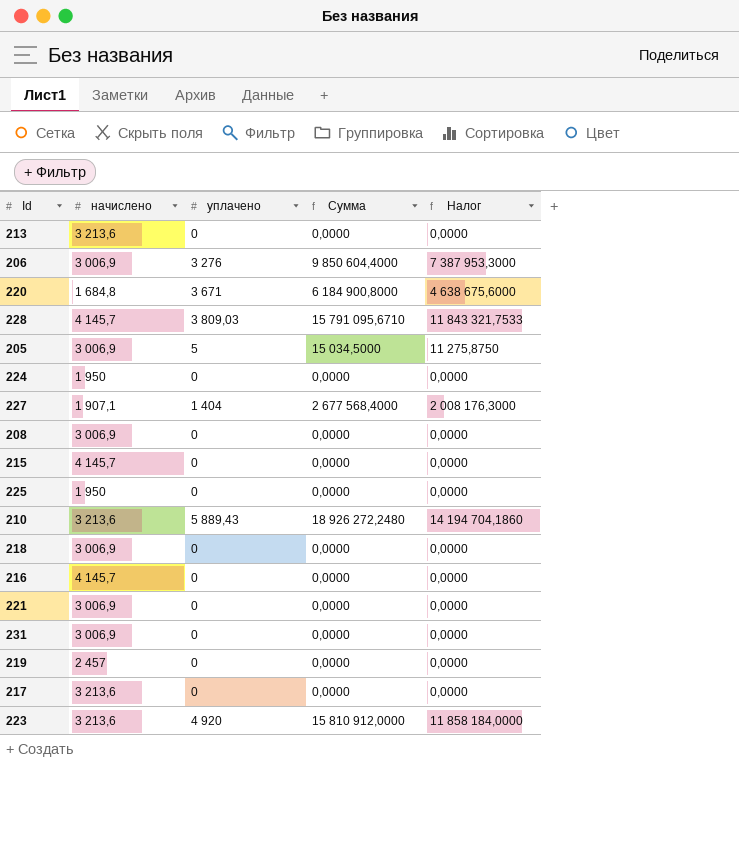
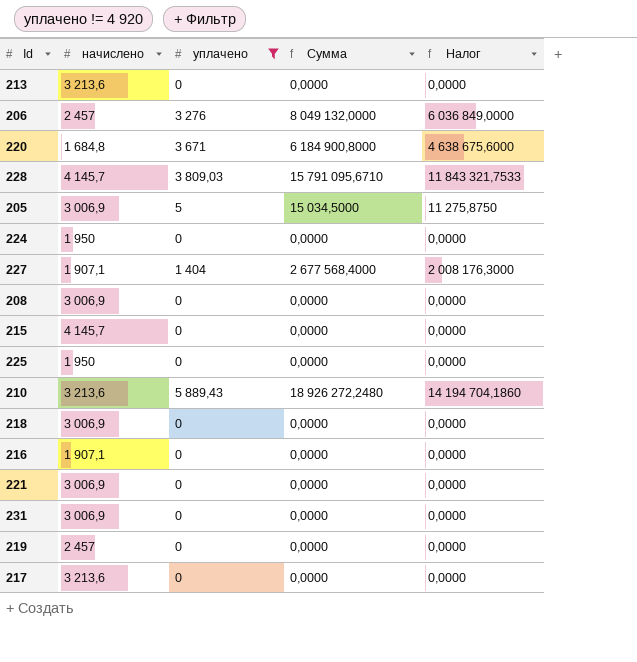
filter: none -> уплачено != 4 920
206 | начислено: 3 006,9 -> 2 457
206 | Сумма: 9 850 604,4000 -> 8 049 132,0000
206 | Налог: 7 387 953,3000 -> 6 036 849,0000
216 | начислено: 4 145,7 -> 1 907,1

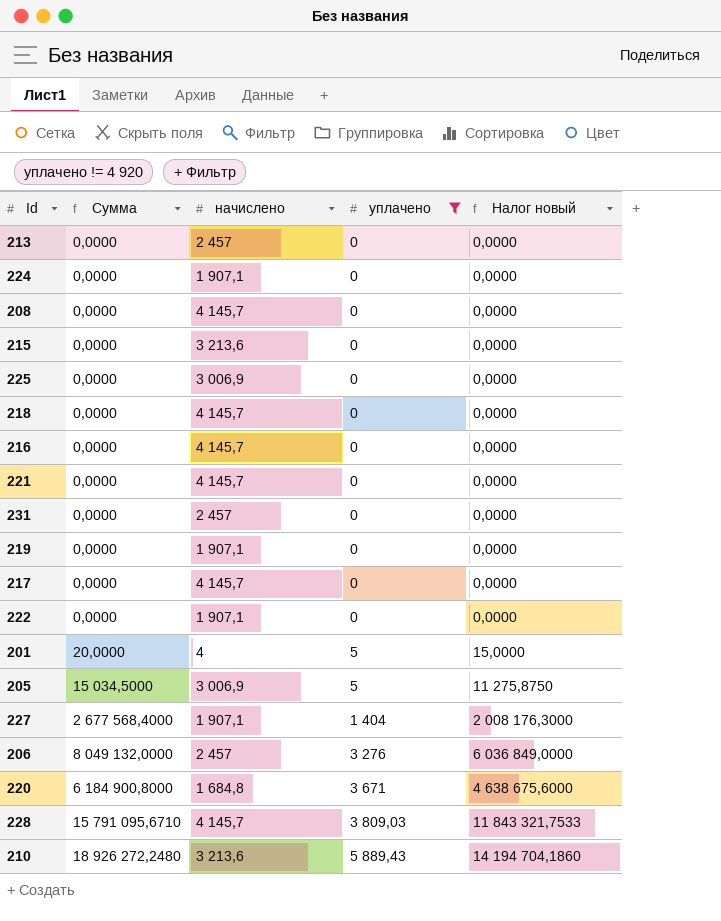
row order: none -> уплачено ascending
column Сумма | position: 4 -> 2
column name: Налог -> Налог новый
213 | начислено: 3 213,6 -> 2 457
224 | начислено: 1 950 -> 1 907,1
208 | начислено: 3 006,9 -> 4 145,7
215 | начислено: 4 145,7 -> 3 213,6
225 | начислено: 1 950 -> 3 006,9
218 | начислено: 3 006,9 -> 4 145,7
216 | начислено: 1 907,1 -> 4 145,7
221 | начислено: 3 006,9 -> 4 145,7
231 | начислено: 3 006,9 -> 2 457
219 | начислено: 2 457 -> 1 907,1
217 | начислено: 3 213,6 -> 4 145,7
row 222: none -> 0,0000 | 1 907,1 | 0 | 0,0000
row 201: none -> 20,0000 | 4 | 5 | 15,0000

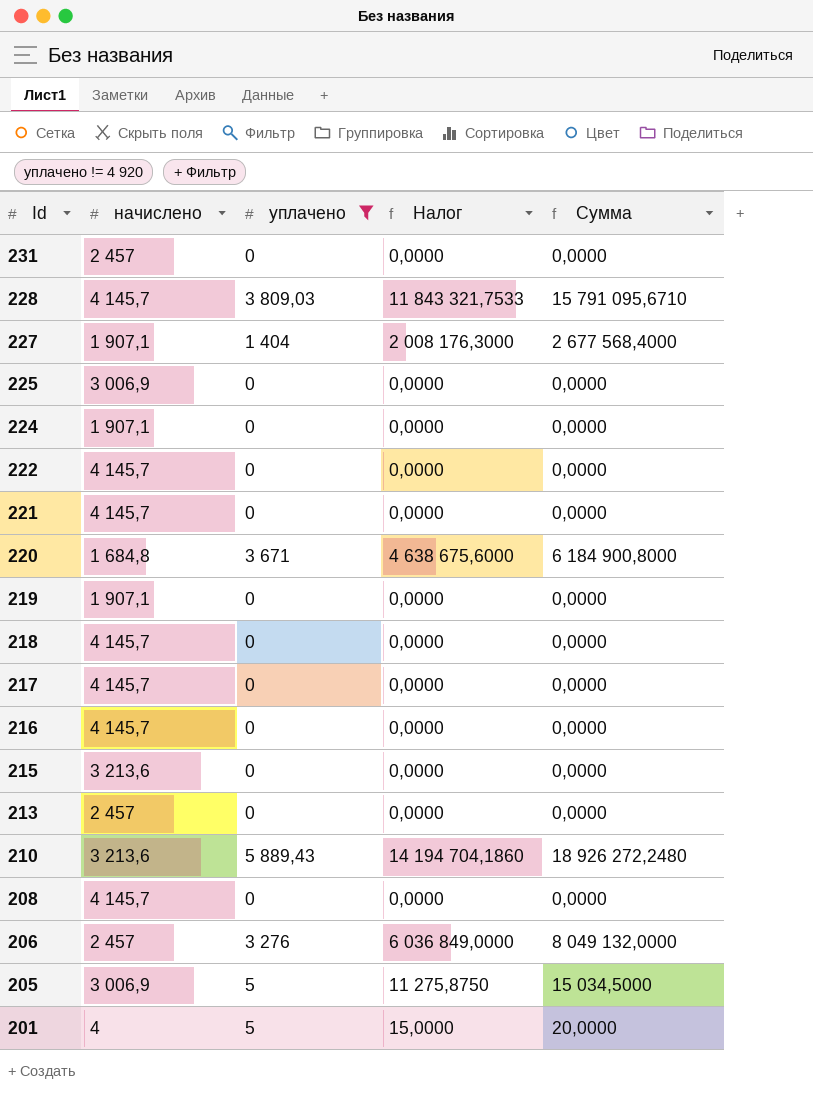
row order: уплачено ascending -> Id descending
column name: Налог новый -> Налог
column Сумма | position: 2 -> 5
222 | начислено: 1 907,1 -> 4 145,7

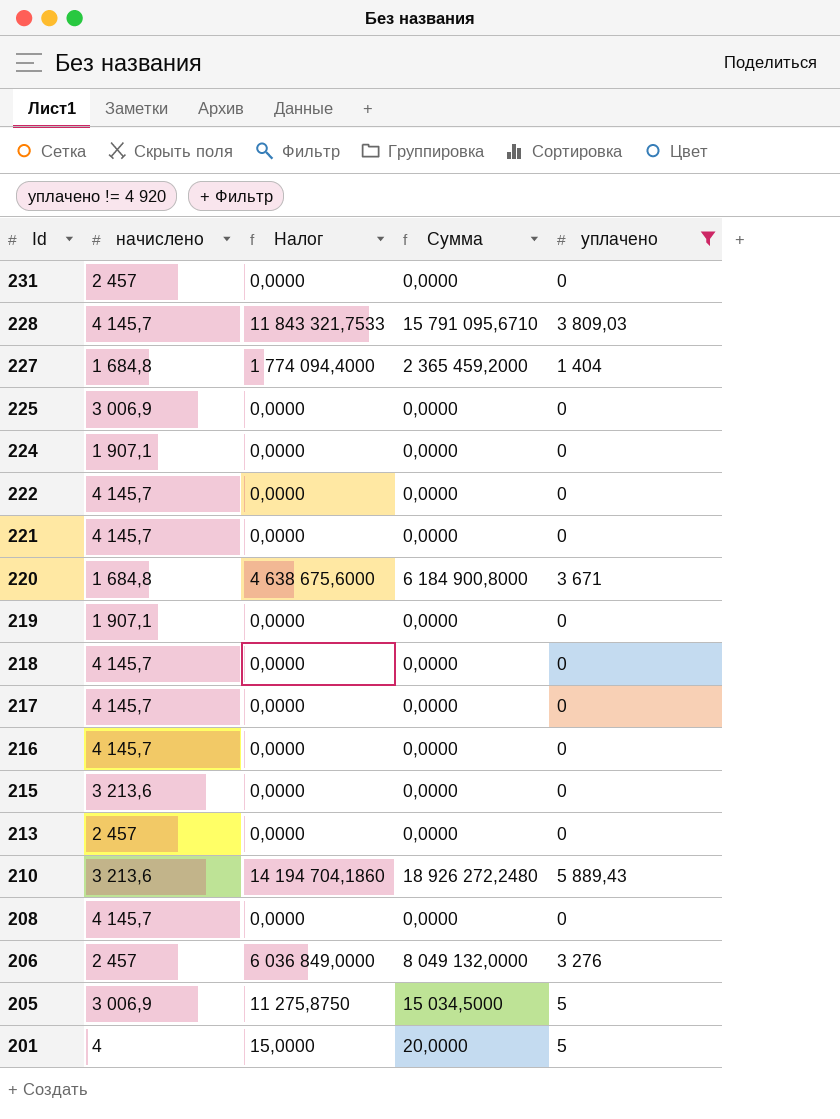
column уплачено | position: 3 -> 5
227 | начислено: 1 907,1 -> 1 684,8
227 | Налог: 2 008 176,3000 -> 1 774 094,4000
227 | Сумма: 2 677 568,4000 -> 2 365 459,2000

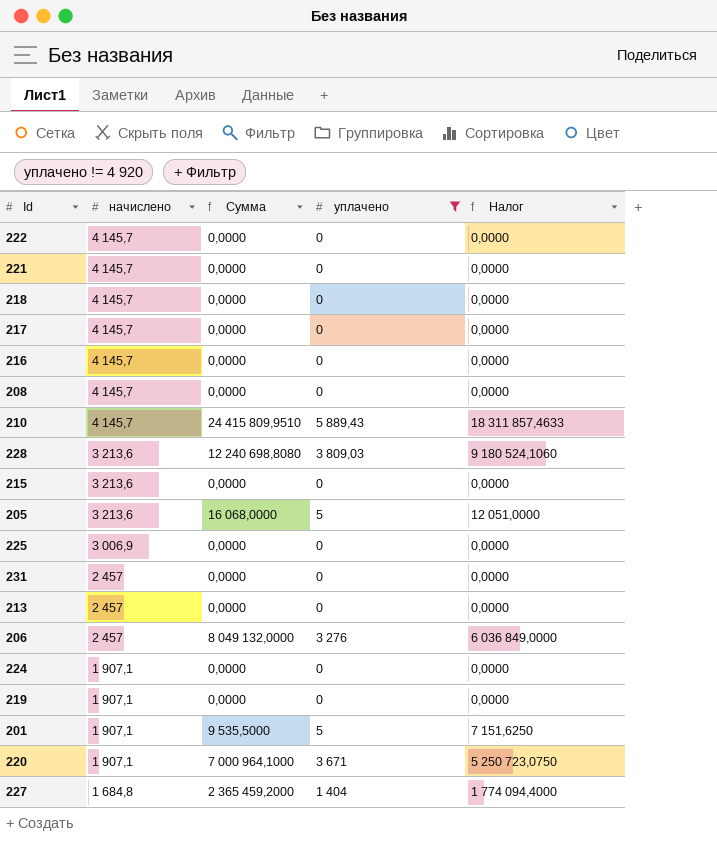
row order: Id descending -> начислено descending
column Налог | position: 3 -> 5
210 | начислено: 3 213,6 -> 4 145,7
210 | Сумма: 18 926 272,2480 -> 24 415 809,9510
210 | Налог: 14 194 704,1860 -> 18 311 857,4633
228 | начислено: 4 145,7 -> 3 213,6
228 | Сумма: 15 791 095,6710 -> 12 240 698,8080
228 | Налог: 11 843 321,7533 -> 9 180 524,1060
205 | начислено: 3 006,9 -> 3 213,6
205 | Сумма: 15 034,5000 -> 16 068,0000
205 | Налог: 11 275,8750 -> 12 051,0000
201 | начислено: 4 -> 1 907,1
201 | Сумма: 20,0000 -> 9 535,5000
201 | Налог: 15,0000 -> 7 151,6250
220 | начислено: 1 684,8 -> 1 907,1
220 | Сумма: 6 184 900,8000 -> 7 000 964,1000
220 | Налог: 4 638 675,6000 -> 5 250 723,0750

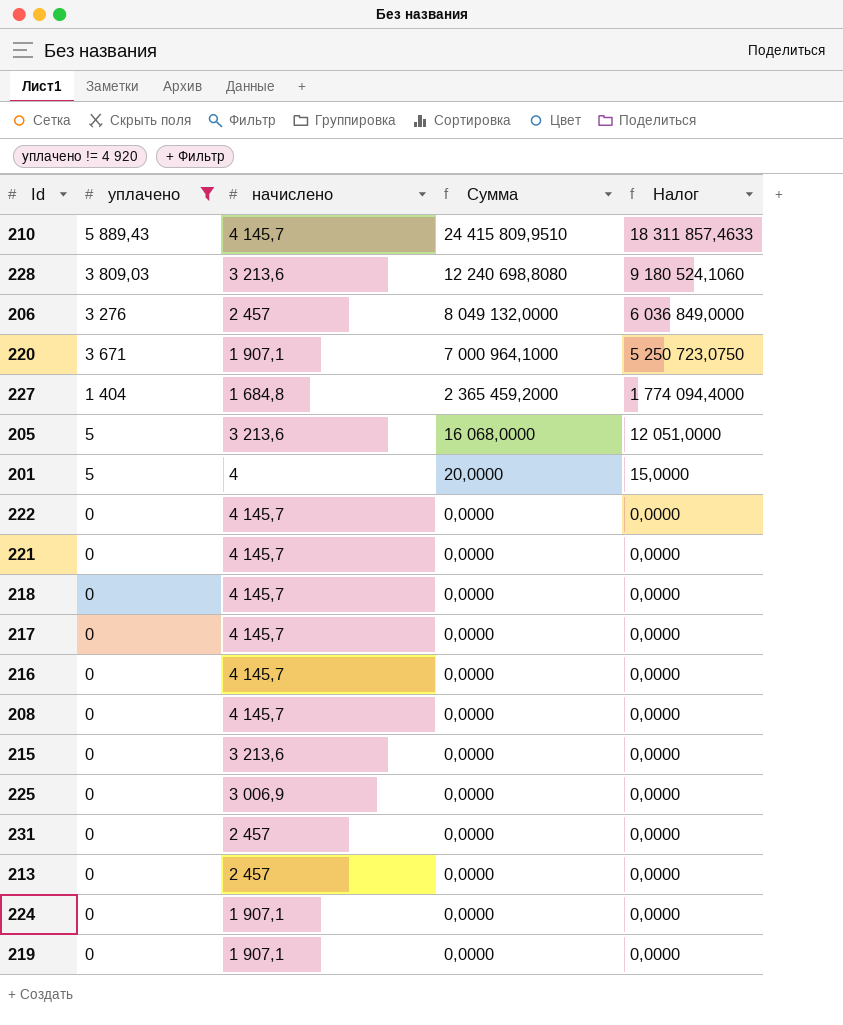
row order: начислено descending -> Сумма descending
column уплачено | position: 4 -> 2
201 | начислено: 1 907,1 -> 4
201 | Сумма: 9 535,5000 -> 20,0000
201 | Налог: 7 151,6250 -> 15,0000

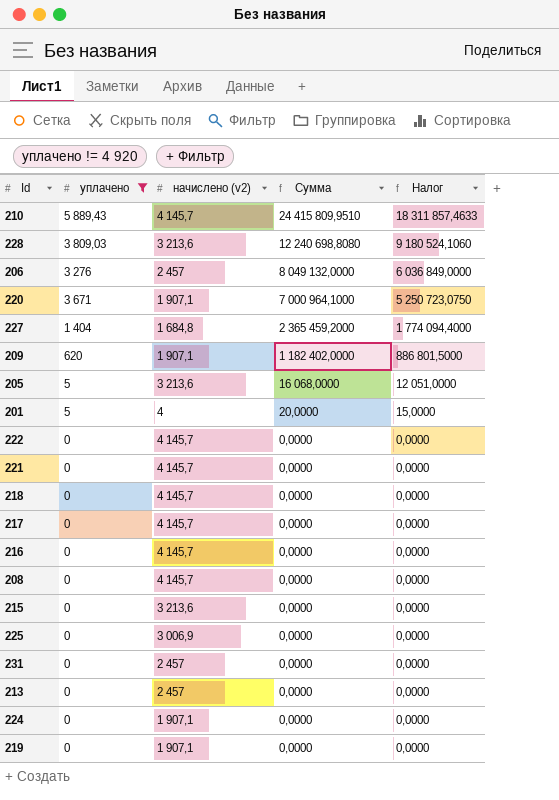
column name: начислено -> начислено (v2)
row 209: none -> 620 | 1 907,1 | 1 182 402,0000 | 886 801,5000

